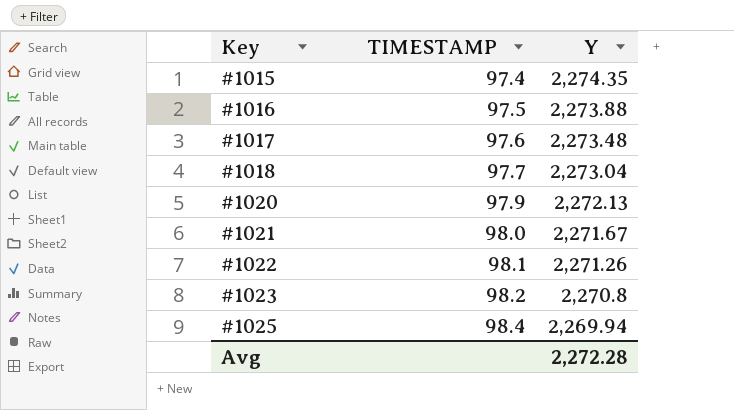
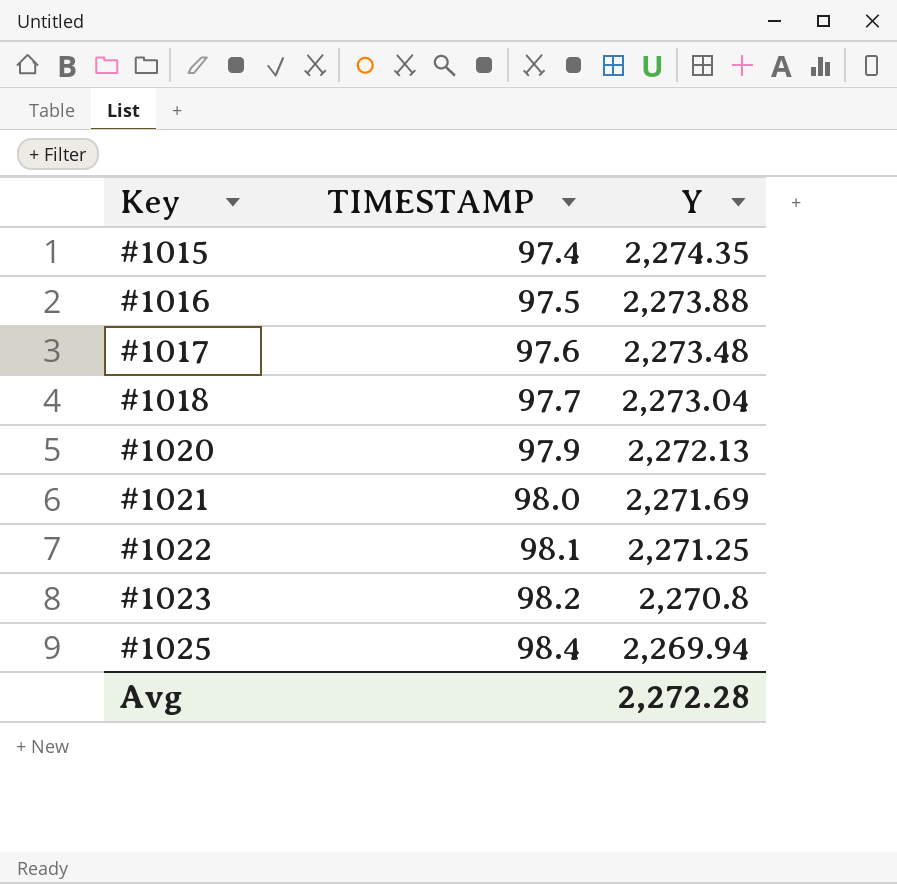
#1021 | Y: 2,271.67 -> 2,271.69
#1022 | Y: 2,271.26 -> 2,271.25

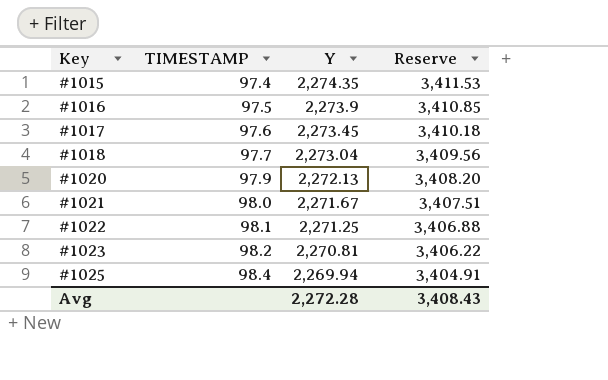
column Reserve | formula: none -> [Y] * 1.5
#1016 | Y: 2,273.88 -> 2,273.9
#1017 | Y: 2,273.48 -> 2,273.45
#1021 | Y: 2,271.69 -> 2,271.67
#1023 | Y: 2,270.8 -> 2,270.81

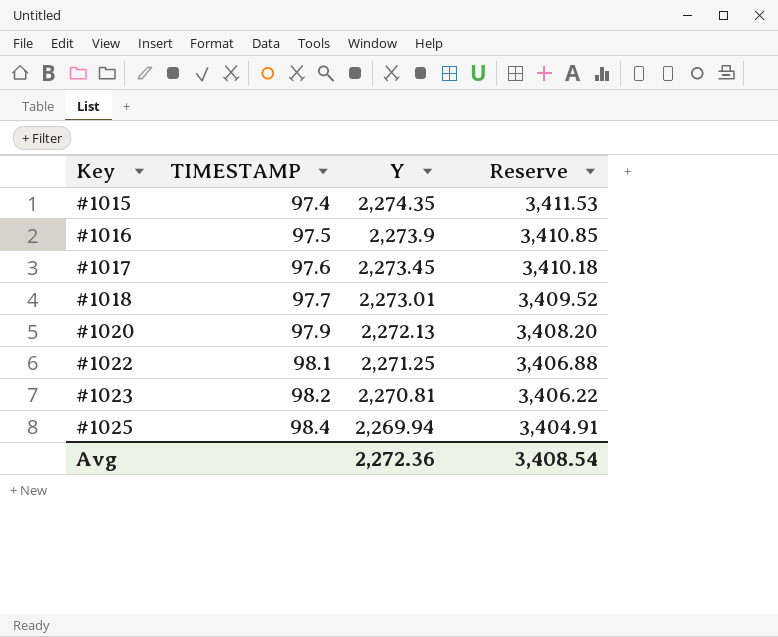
row #1021: 98.0 | 2,271.67 | 3,407.51 -> none
#1018 | Y: 2,273.04 -> 2,273.01
#1018 | Reserve: 3,409.56 -> 3,409.52
Avg | Y: 2,272.28 -> 2,272.36
Avg | Reserve: 3,408.43 -> 3,408.54

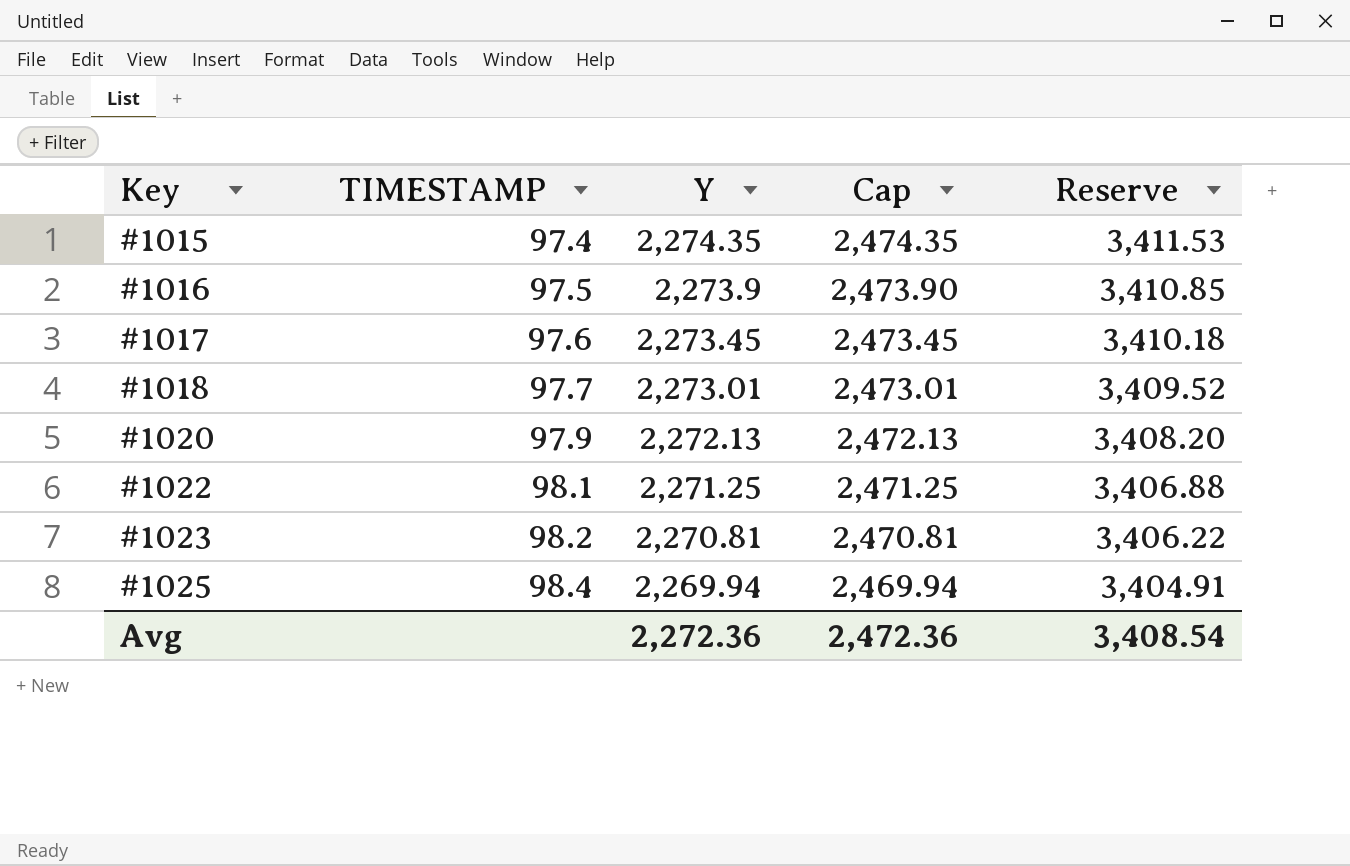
column Cap | formula: none -> [Y] + 200

